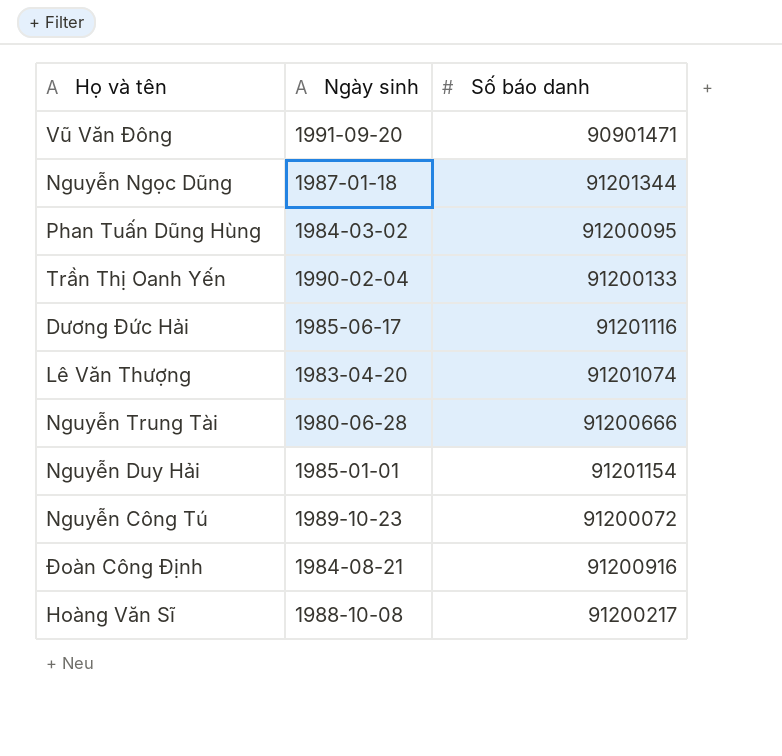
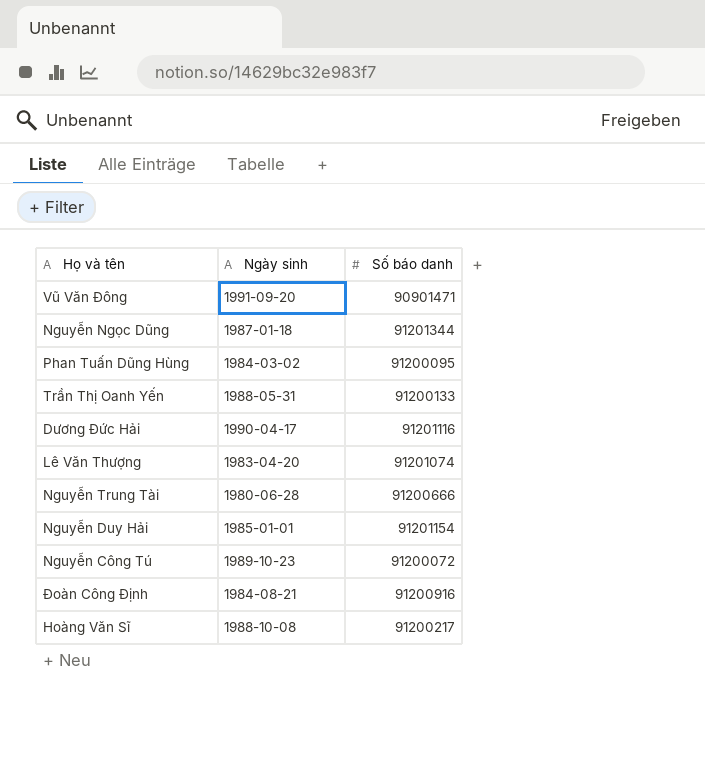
Trần Thị Oanh Yến | Ngày sinh: 1990-02-04 -> 1988-05-31
Dương Đức Hải | Ngày sinh: 1985-06-17 -> 1990-04-17

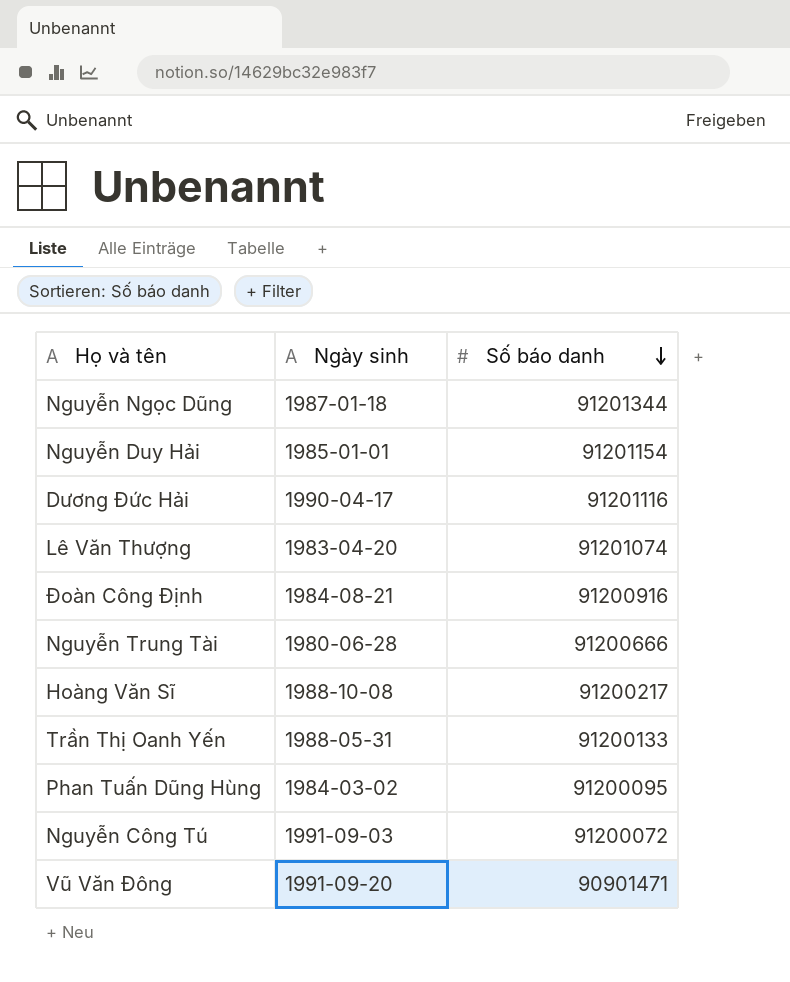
row order: none -> Số báo danh descending
Nguyễn Công Tú | Ngày sinh: 1989-10-23 -> 1991-09-03

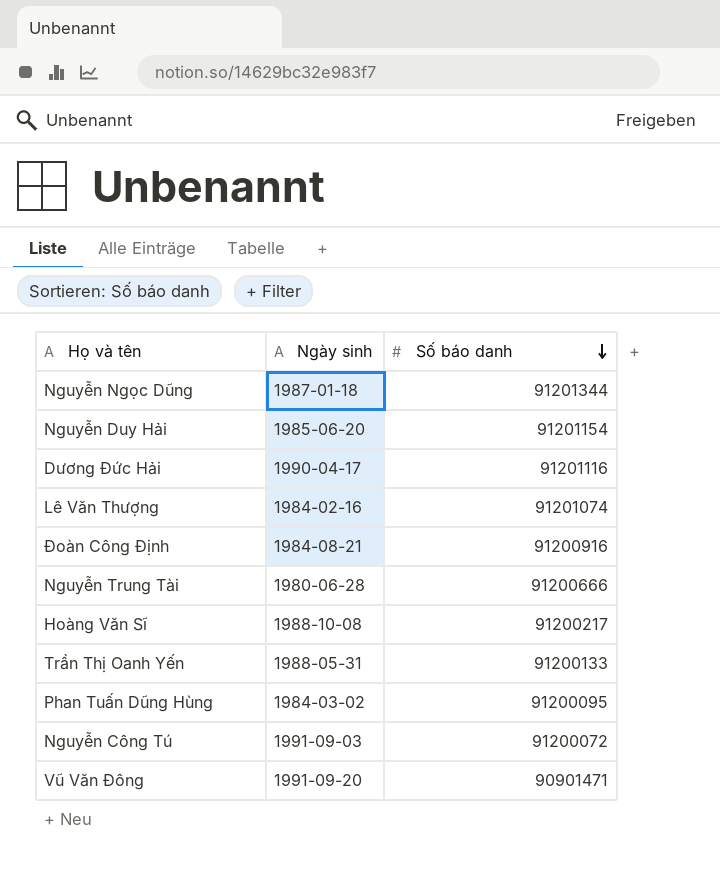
Nguyễn Duy Hải | Ngày sinh: 1985-01-01 -> 1985-06-20
Lê Văn Thượng | Ngày sinh: 1983-04-20 -> 1984-02-16

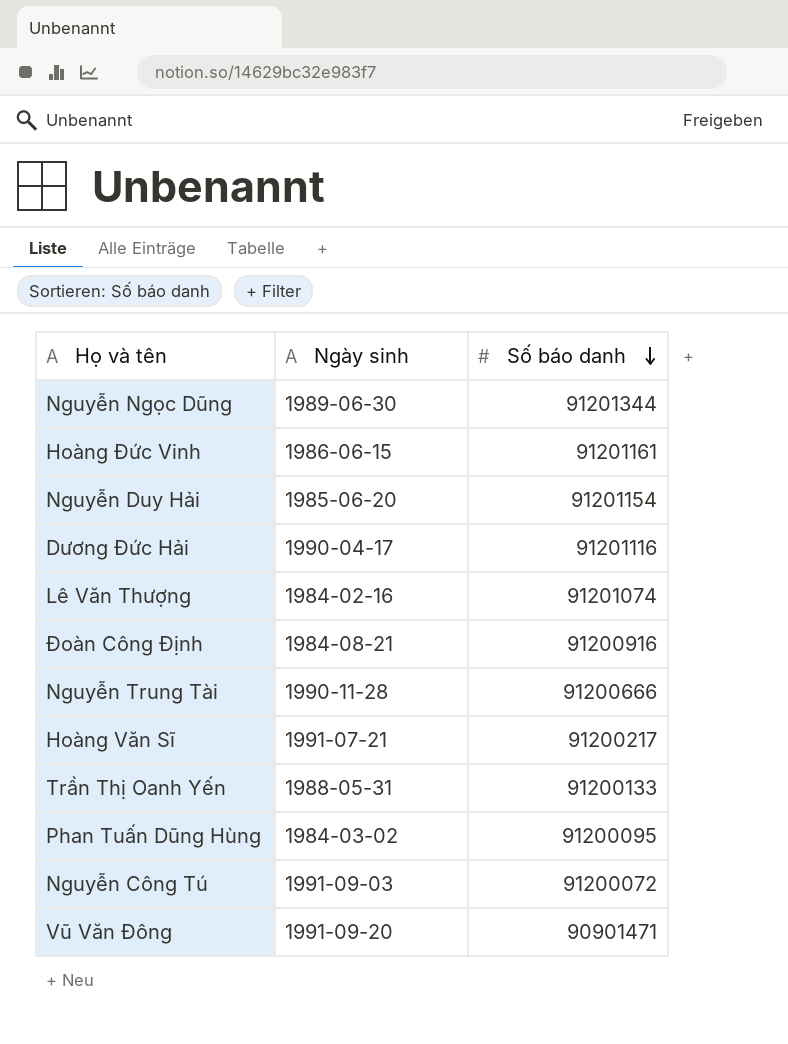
Nguyễn Ngọc Dũng | Ngày sinh: 1987-01-18 -> 1989-06-30
row Hoàng Đức Vinh: none -> 1986-06-15 | 91201161
Nguyễn Trung Tài | Ngày sinh: 1980-06-28 -> 1990-11-28
Hoàng Văn Sĩ | Ngày sinh: 1988-10-08 -> 1991-07-21

